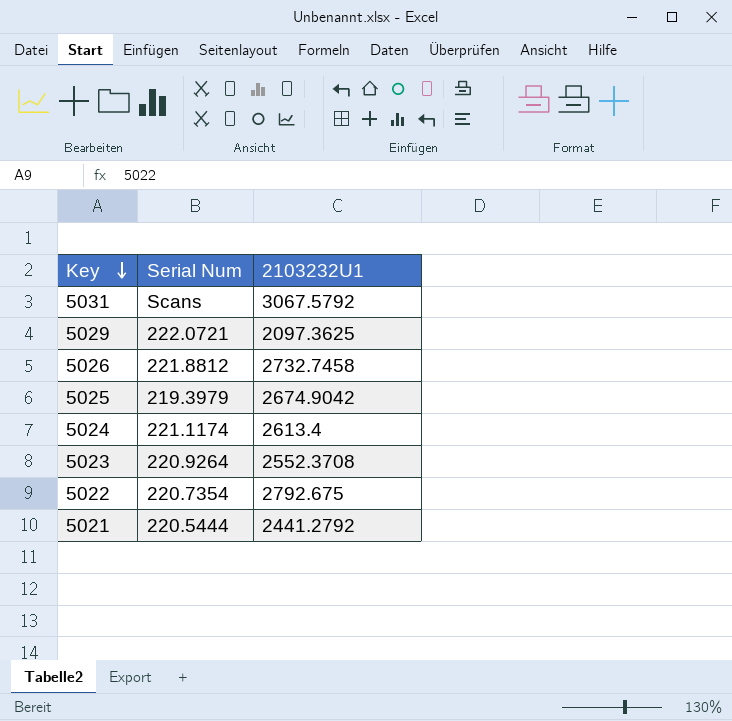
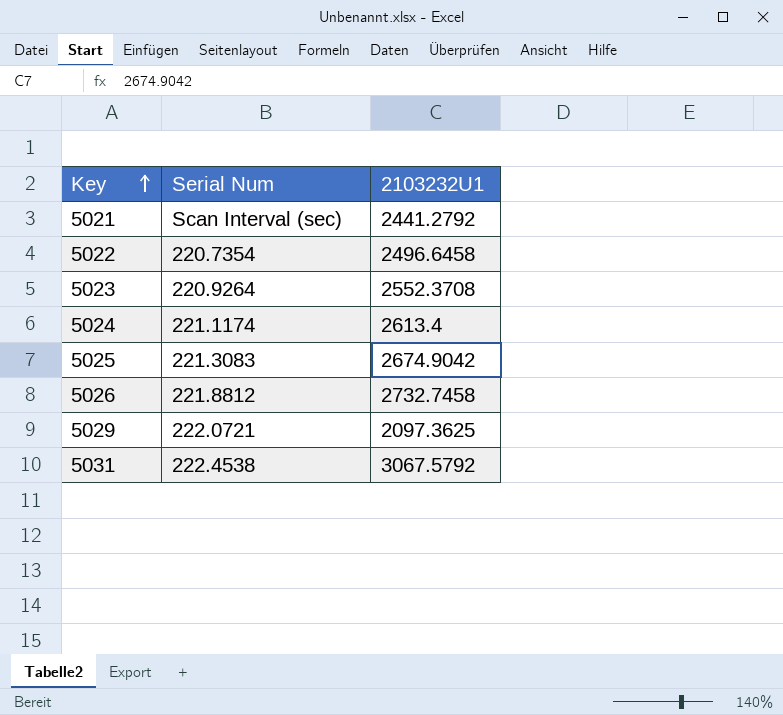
row order: Key descending -> Key ascending
5021 | Serial Num: 220.5444 -> Scan Interval (sec)
5022 | 2103232U1: 2792.675 -> 2496.6458
5025 | Serial Num: 219.3979 -> 221.3083
5031 | Serial Num: Scans -> 222.4538

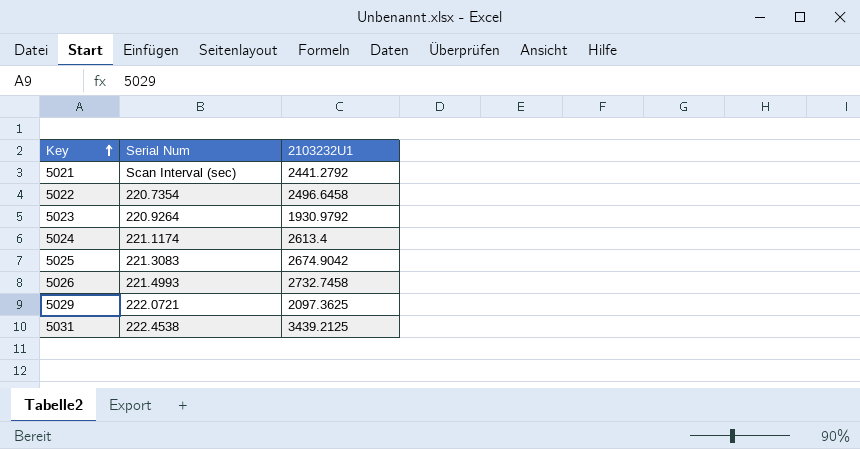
5023 | 2103232U1: 2552.3708 -> 1930.9792
5026 | Serial Num: 221.8812 -> 221.4993
5031 | 2103232U1: 3067.5792 -> 3439.2125

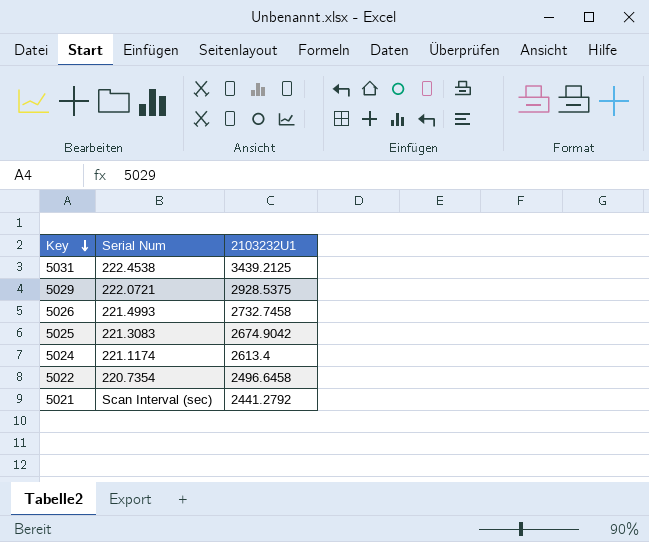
row order: Key ascending -> Key descending
row 5023: 220.9264 | 1930.9792 -> none
5029 | 2103232U1: 2097.3625 -> 2928.5375

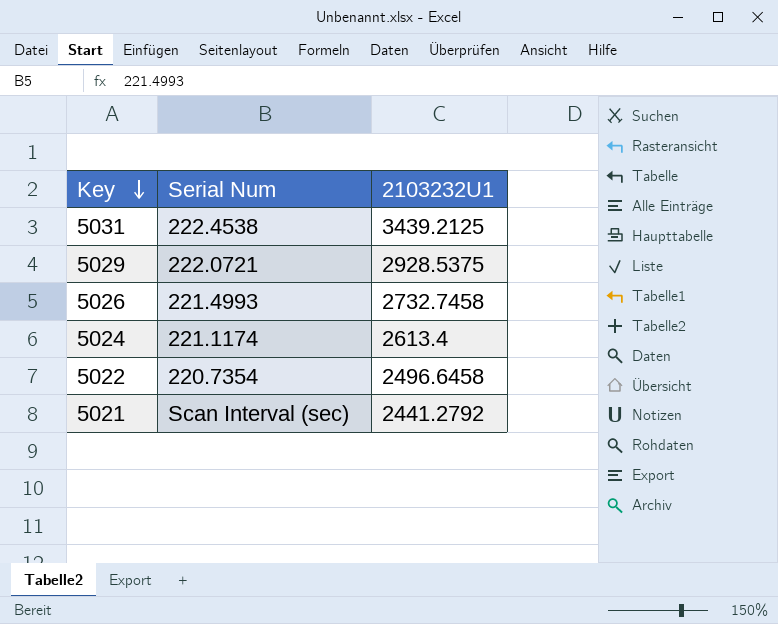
row 5025: 221.3083 | 2674.9042 -> none

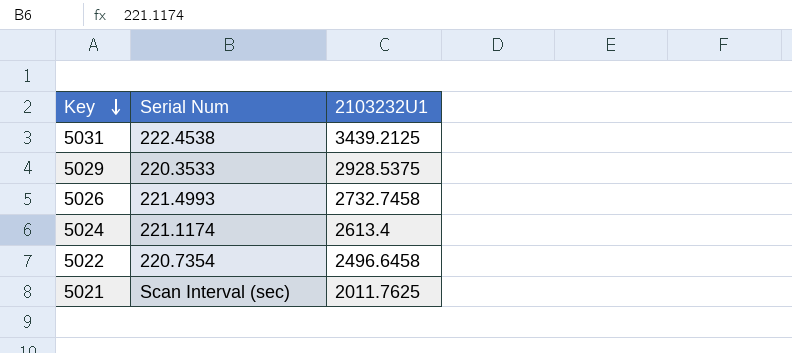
5029 | Serial Num: 222.0721 -> 220.3533
5021 | 2103232U1: 2441.2792 -> 2011.7625

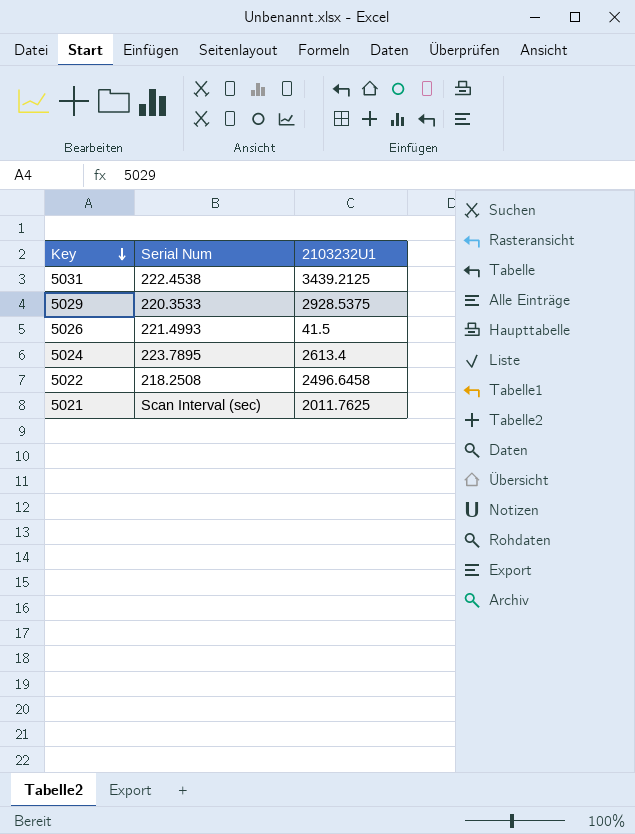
5026 | 2103232U1: 2732.7458 -> 41.5
5024 | Serial Num: 221.1174 -> 223.7895
5022 | Serial Num: 220.7354 -> 218.2508

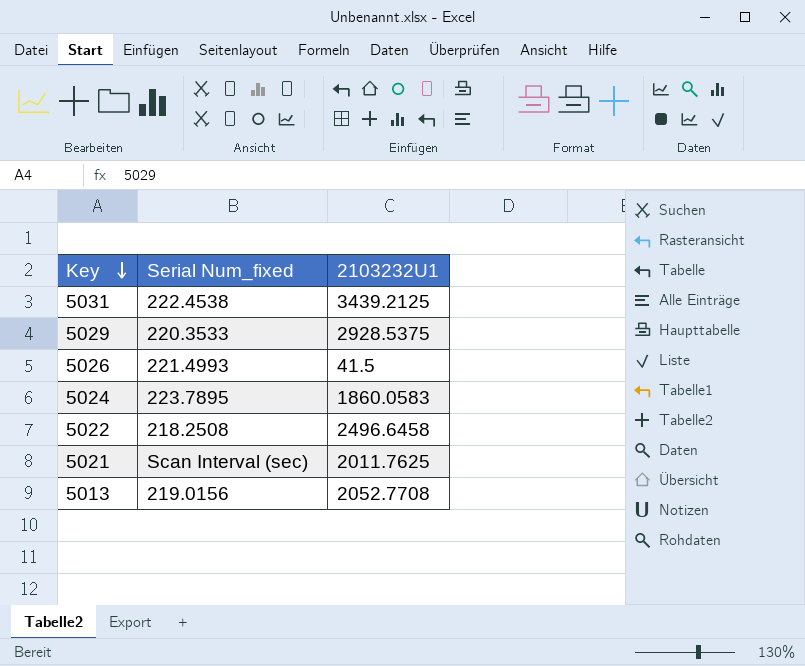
column name: Serial Num -> Serial Num_fixed
5024 | 2103232U1: 2613.4 -> 1860.0583
row 5013: none -> 219.0156 | 2052.7708

